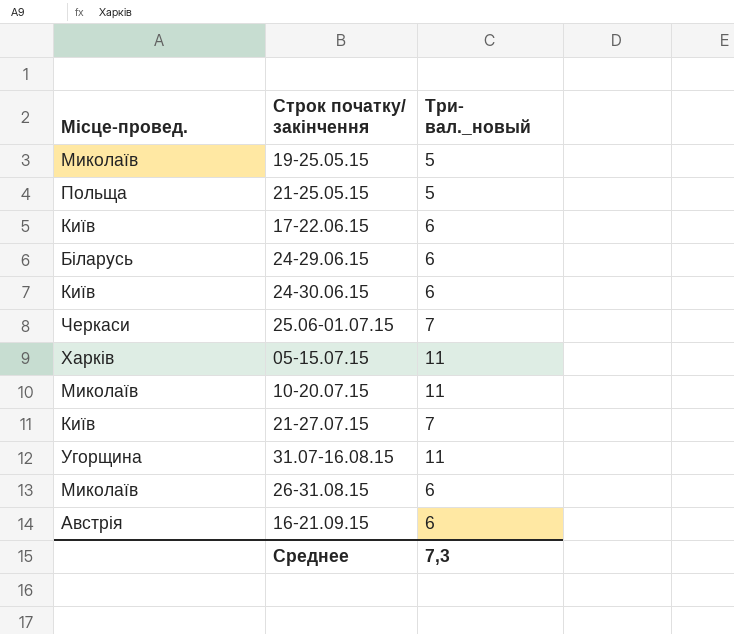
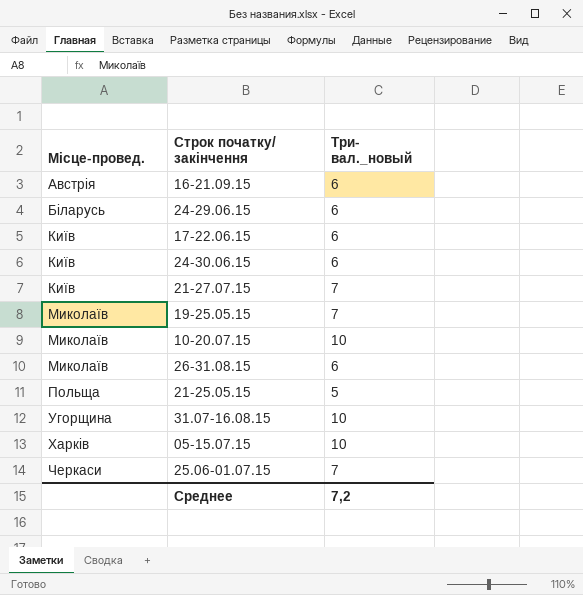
row order: none -> Місце-провед. ascending
19-25.05.15 | Три- вал._новый: 5 -> 7
10-20.07.15 | Три- вал._новый: 11 -> 10
31.07-16.08.15 | Три- вал._новый: 11 -> 10
05-15.07.15 | Три- вал._новый: 11 -> 10
Среднее | Три- вал._новый: 7,3 -> 7,2

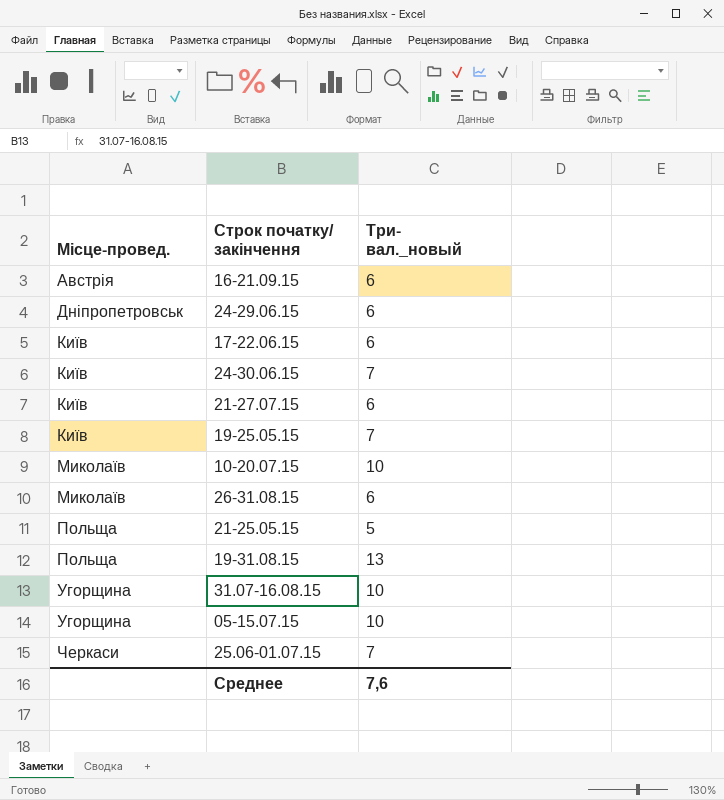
24-29.06.15 | Місце-провед.: Біларусь -> Дніпропетровськ
24-30.06.15 | Три- вал._новый: 6 -> 7
21-27.07.15 | Три- вал._новый: 7 -> 6
19-25.05.15 | Місце-провед.: Миколаїв -> Київ
row 19-31.08.15: none -> Польща | 13
05-15.07.15 | Місце-провед.: Харків -> Угорщина
Среднее | Три- вал._новый: 7,2 -> 7,6

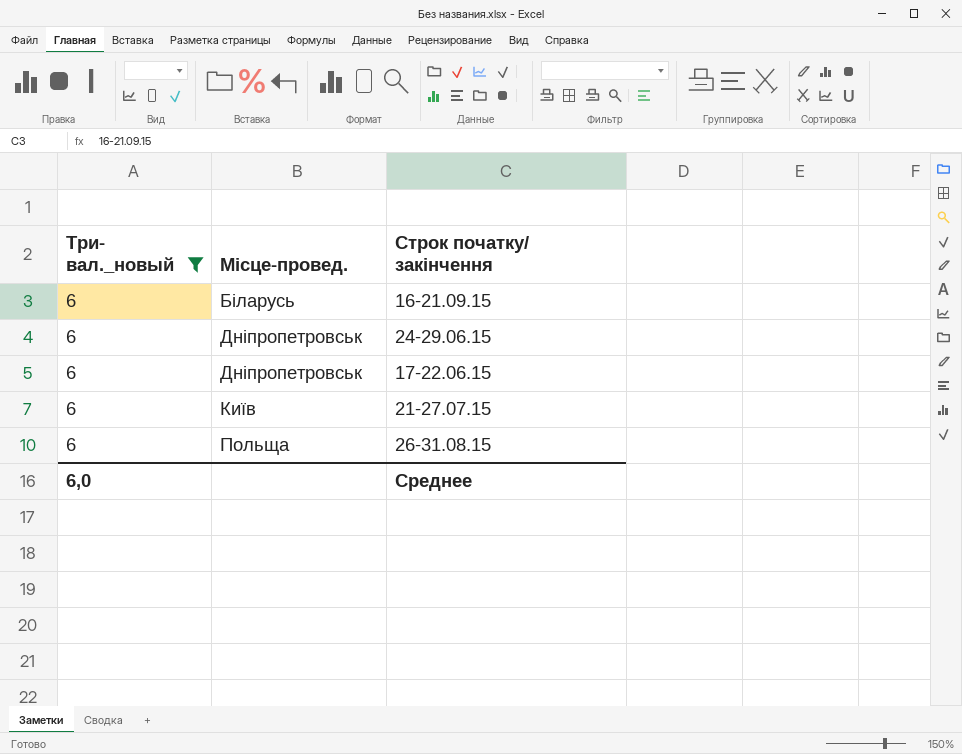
filter: none -> Три- вал._новый = 6
column Три- вал._новый | position: 3 -> 1
16-21.09.15 | Місце-провед.: Австpія -> Біларусь
17-22.06.15 | Місце-провед.: Київ -> Дніпропетровськ
26-31.08.15 | Місце-провед.: Миколаїв -> Польща
Среднее | Три- вал._новый: 7,6 -> 6,0

